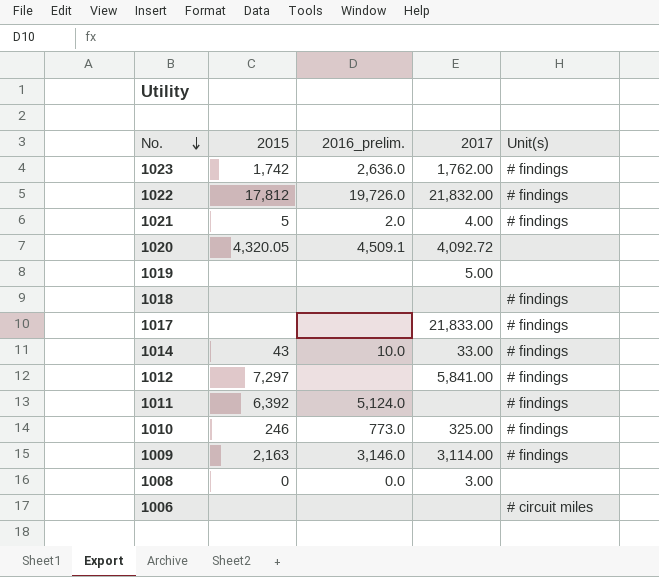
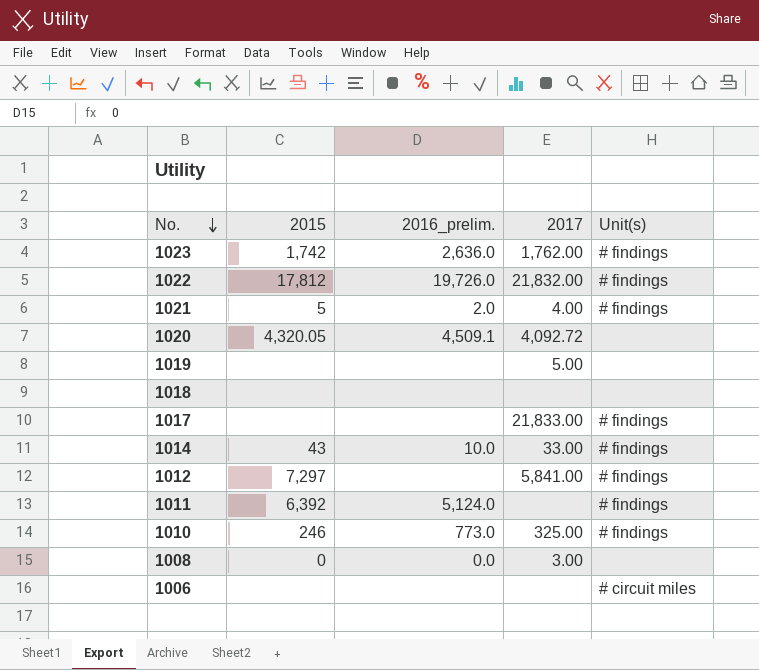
row 1009: 2,163 | 3,146.0 | 3,114.00 | # findings -> none
1018 | Unit(s): # findings -> none

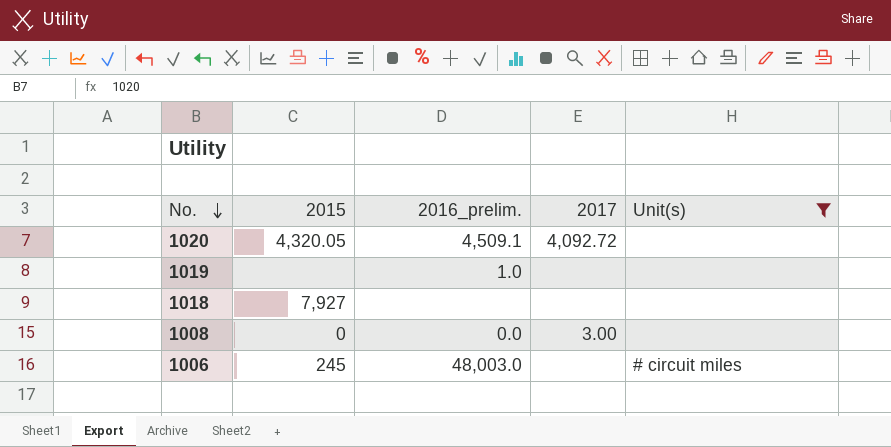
filter: none -> Unit(s) != # findings
1019 | 2016_prelim.: none -> 1.0
1019 | 2017: 5.00 -> none
1018 | 2015: none -> 7,927
1006 | 2015: none -> 245
1006 | 2016_prelim.: none -> 48,003.0

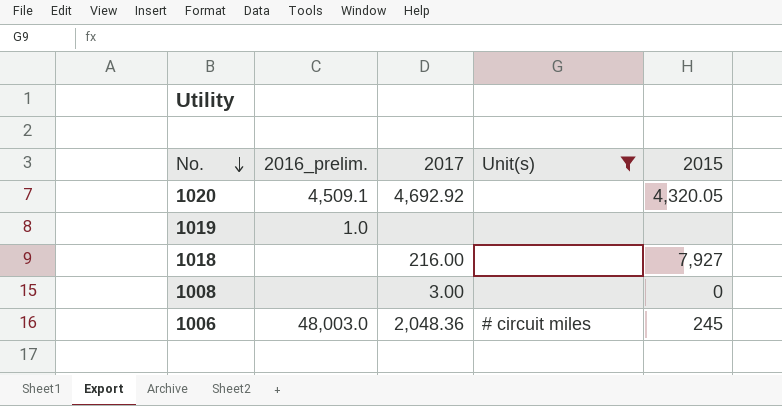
column 2015 | position: 2 -> 5
1020 | 2017: 4,092.72 -> 4,692.92
1018 | 2017: none -> 216.00
1008 | 2016_prelim.: 0.0 -> none
1006 | 2017: none -> 2,048.36

